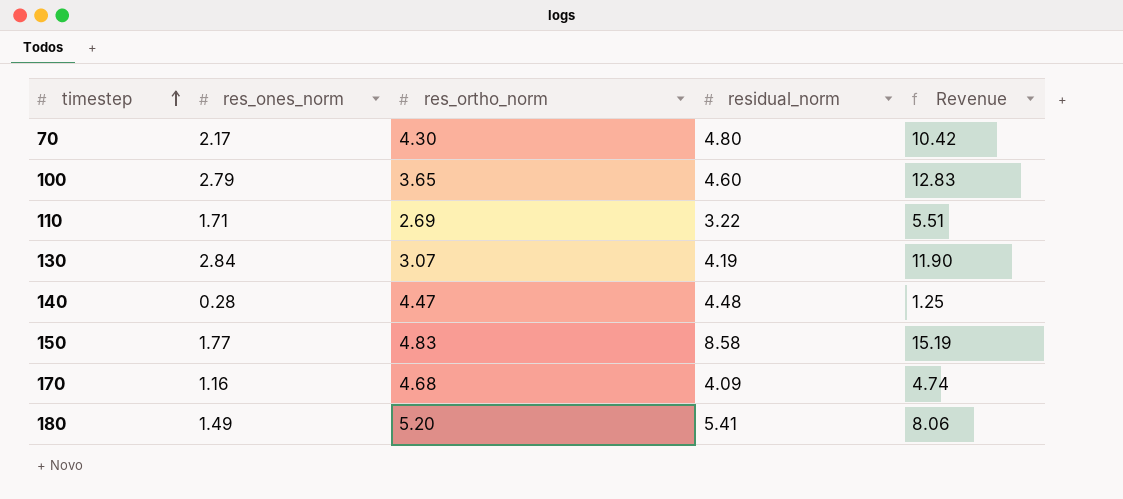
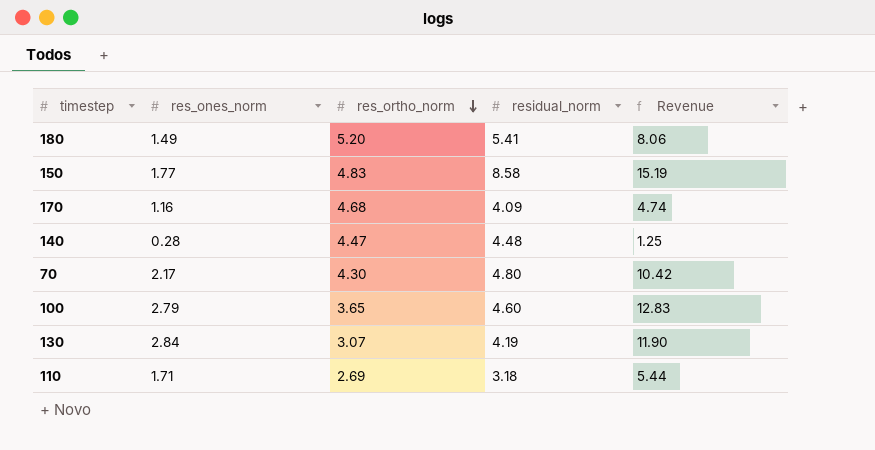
row order: timestep ascending -> res_ortho_norm descending
110 | residual_norm: 3.22 -> 3.18
110 | Revenue: 5.51 -> 5.44

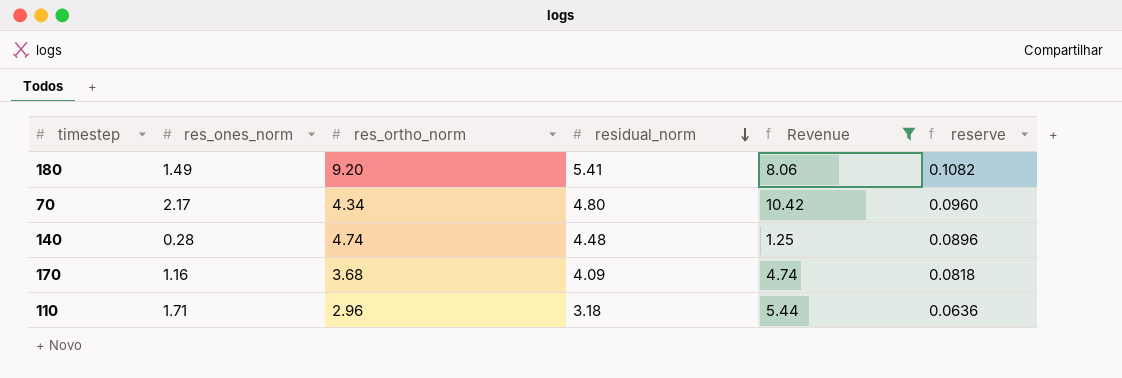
filter: none -> Revenue <= 10.42
row order: res_ortho_norm descending -> residual_norm descending
column reserve | formula: none -> [residual_norm] * 0.02
180 | res_ortho_norm: 5.20 -> 9.20
70 | res_ortho_norm: 4.30 -> 4.34
140 | res_ortho_norm: 4.47 -> 4.74
170 | res_ortho_norm: 4.68 -> 3.68
110 | res_ortho_norm: 2.69 -> 2.96

